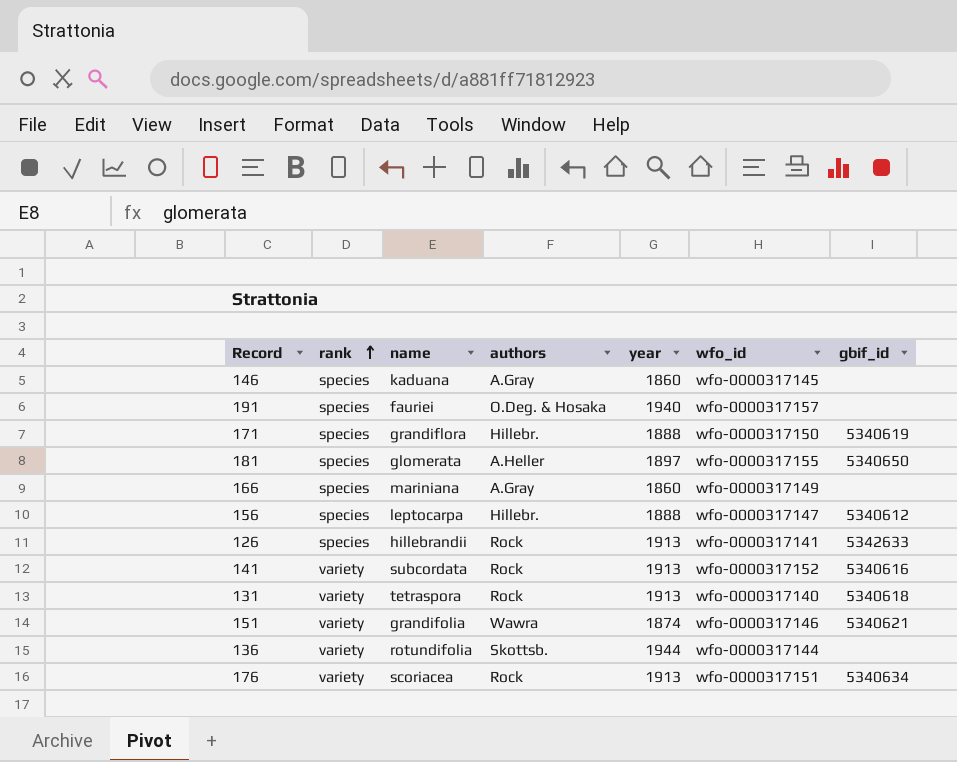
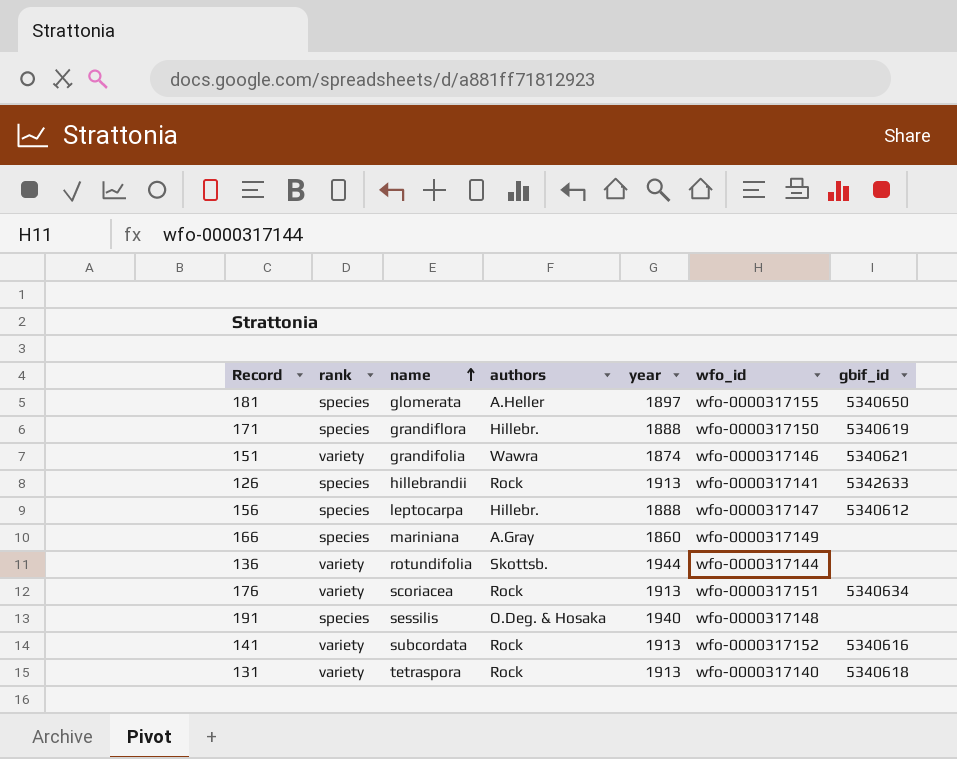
row order: rank ascending -> name ascending
row 146: species | kaduana | A.Gray | 1860 | wfo-0000317145 | none -> none
191 | name: fauriei -> sessilis
191 | wfo_id: wfo-0000317157 -> wfo-0000317148

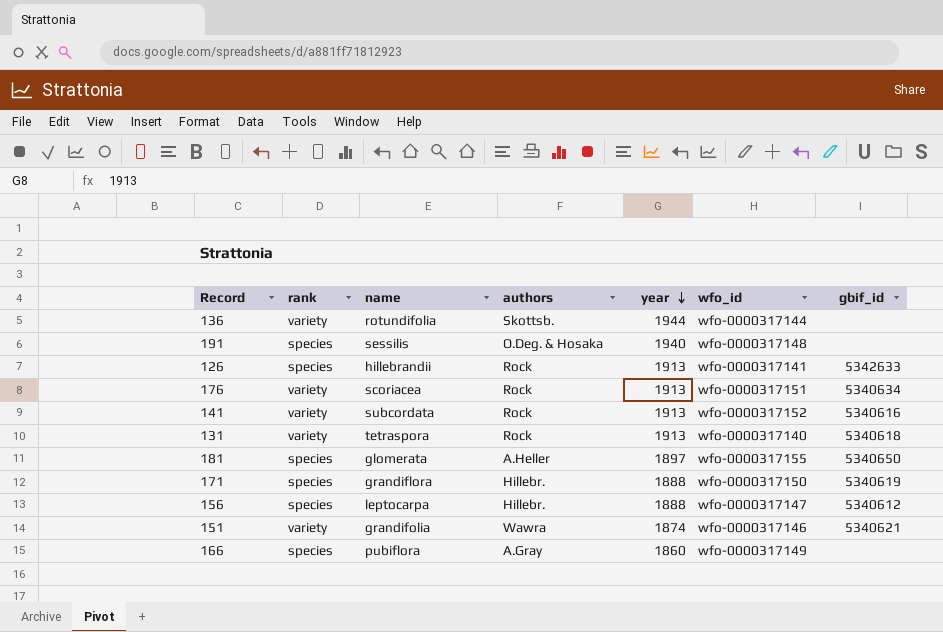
row order: name ascending -> year descending
166 | name: mariniana -> pubiflora

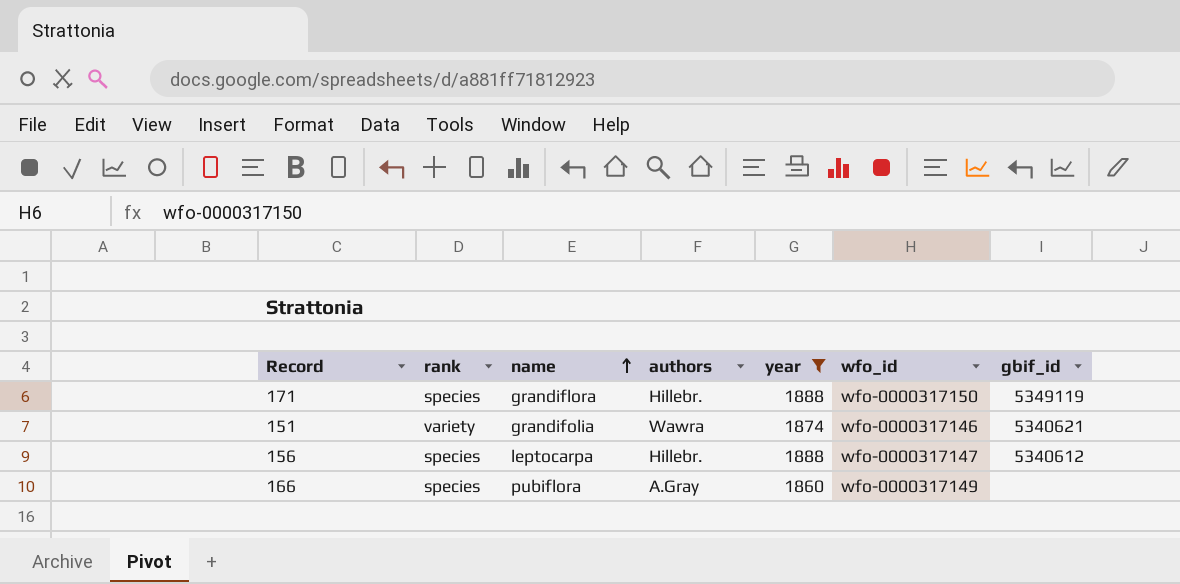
filter: none -> year <= 1888
row order: year descending -> name ascending
171 | gbif_id: 5340619 -> 5349119

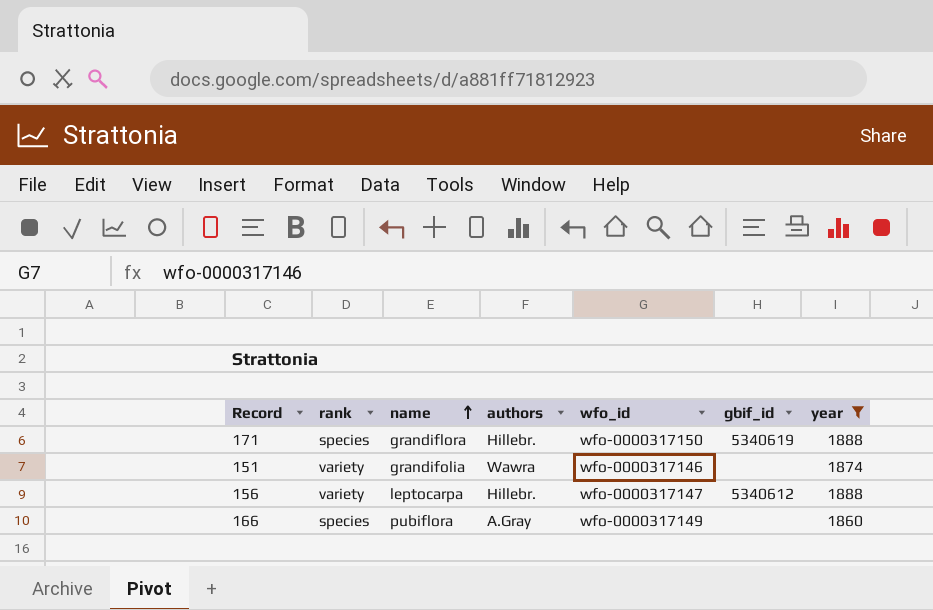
column year | position: 5 -> 7
171 | gbif_id: 5349119 -> 5340619
151 | gbif_id: 5340621 -> none
156 | rank: species -> variety

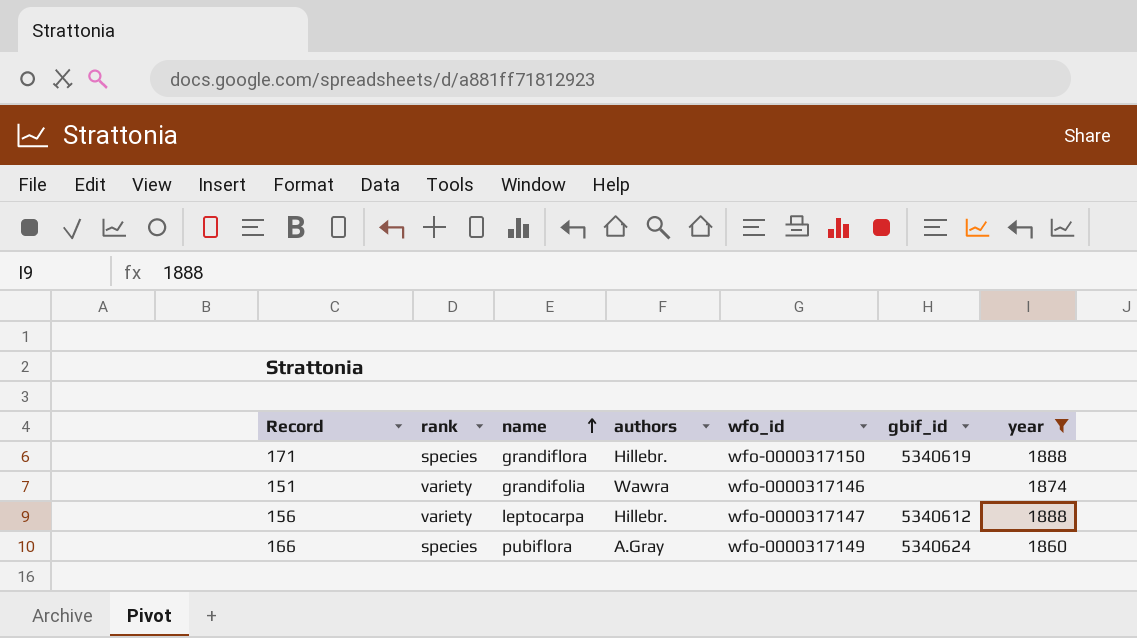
166 | gbif_id: none -> 5340624

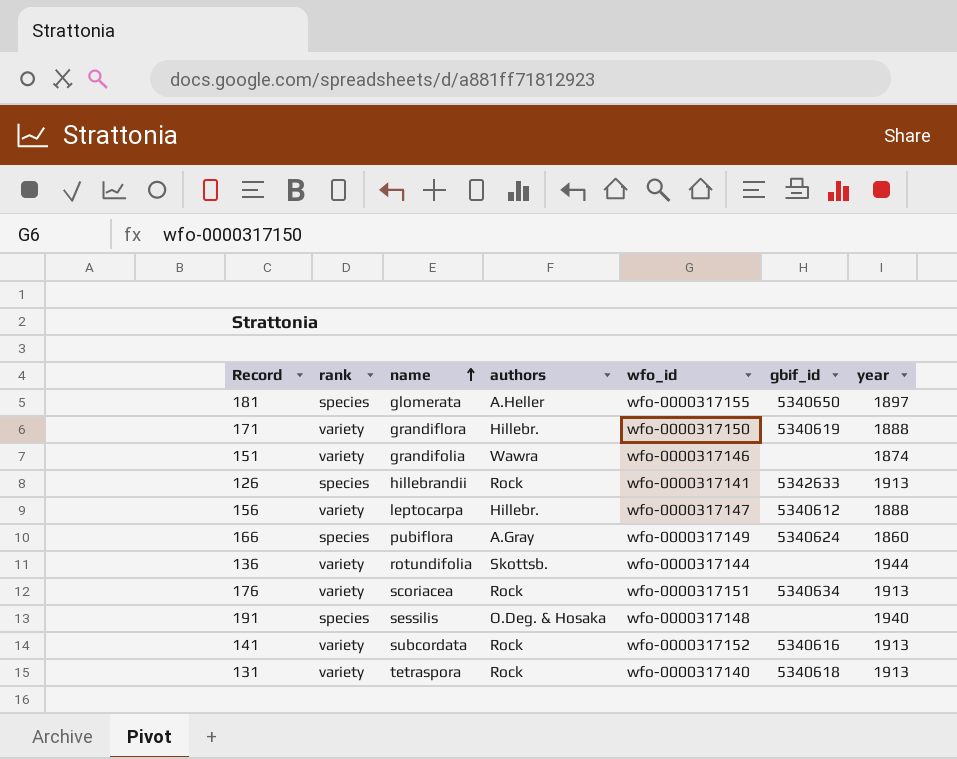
filter: year <= 1888 -> none
171 | rank: species -> variety

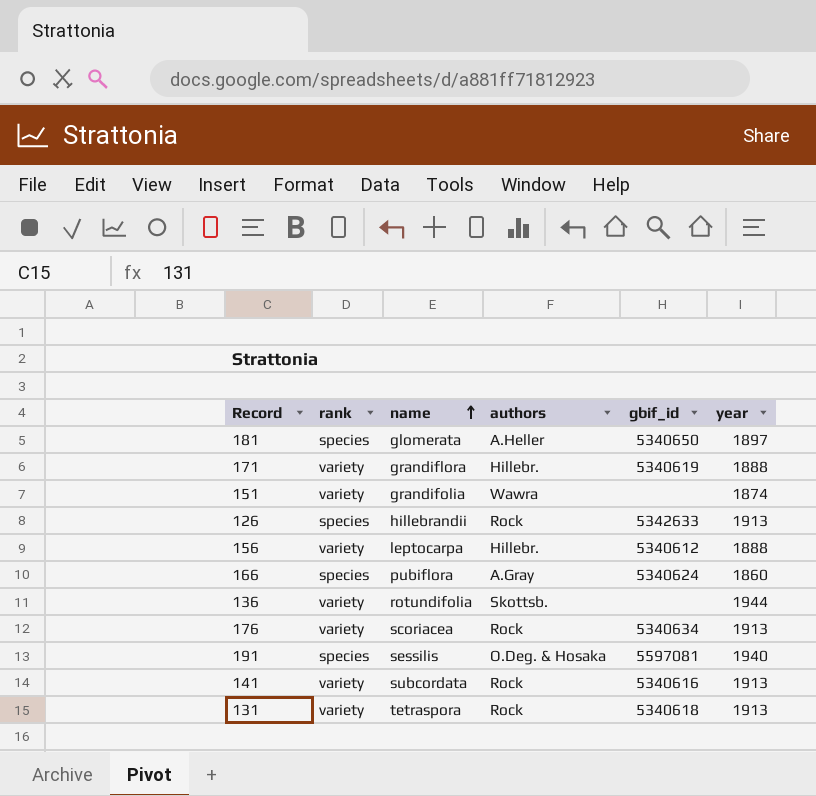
column wfo_id | position: 5 -> none
191 | gbif_id: none -> 5597081

